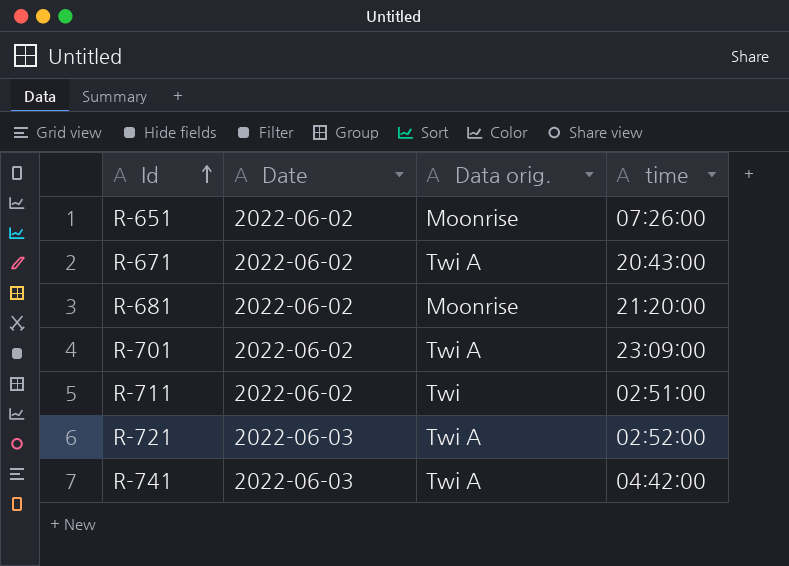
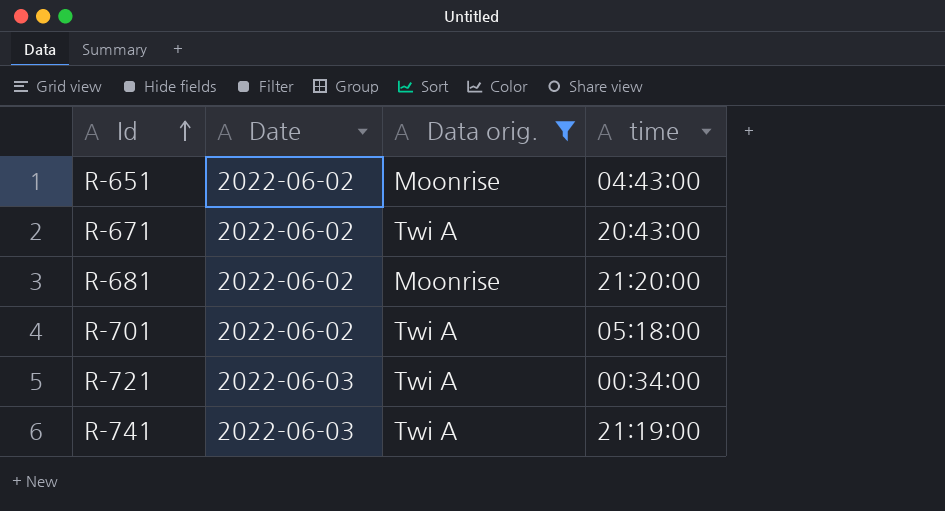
filter: none -> Data orig. != Twi
R-651 | time: 07:26:00 -> 04:43:00
R-701 | time: 23:09:00 -> 05:18:00
R-721 | time: 02:52:00 -> 00:34:00
R-741 | time: 04:42:00 -> 21:19:00

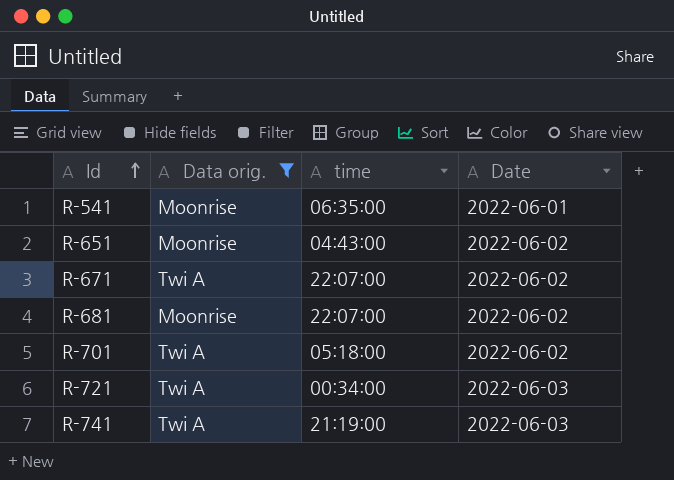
column Date | position: 2 -> 4
row R-541: none -> Moonrise | 06:35:00 | 2022-06-01
R-671 | time: 20:43:00 -> 22:07:00
R-681 | time: 21:20:00 -> 22:07:00

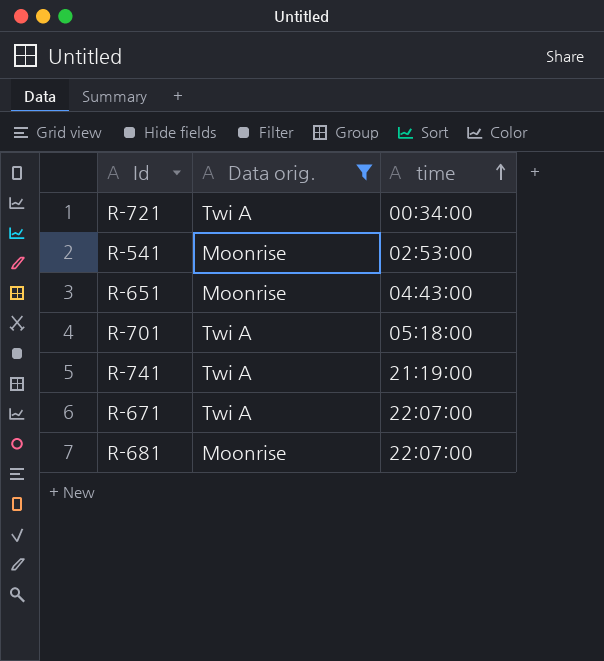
row order: Id ascending -> time ascending
column Date | position: 4 -> none
R-541 | time: 06:35:00 -> 02:53:00

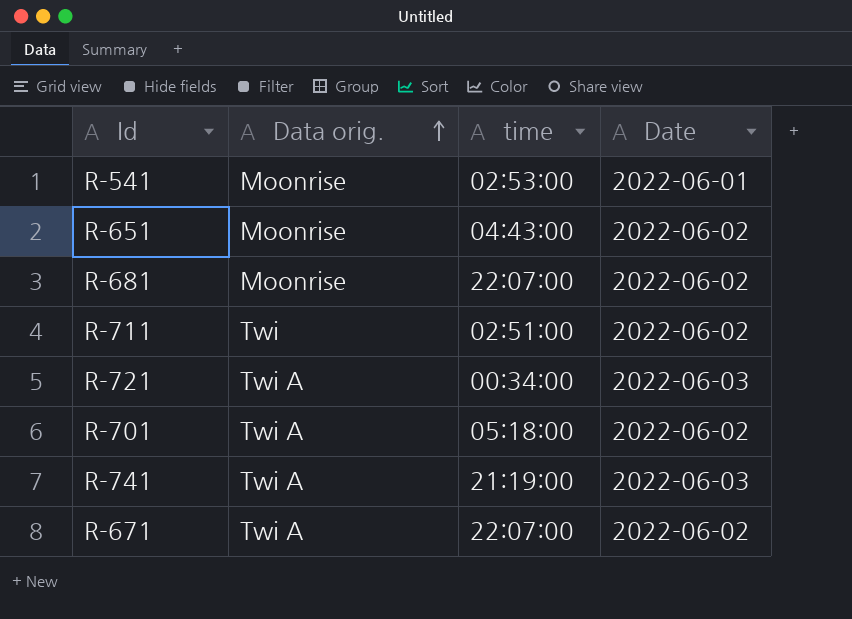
filter: Data orig. != Twi -> none
row order: time ascending -> Data orig. ascending
column Date | position: none -> 4

